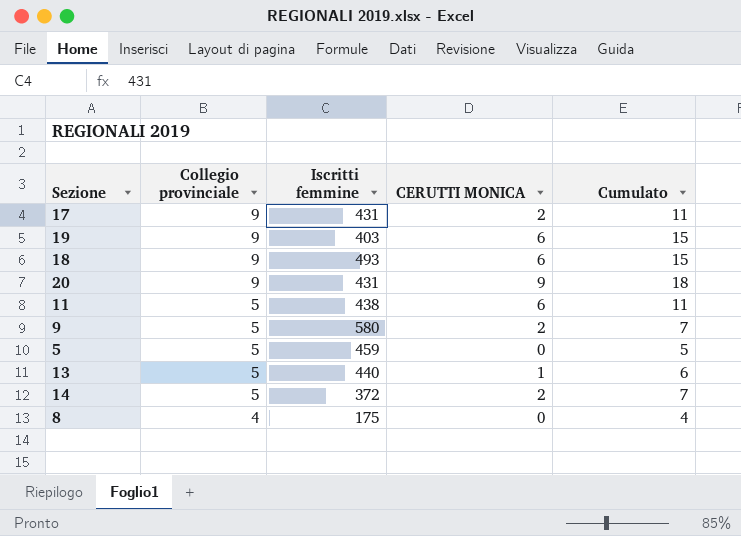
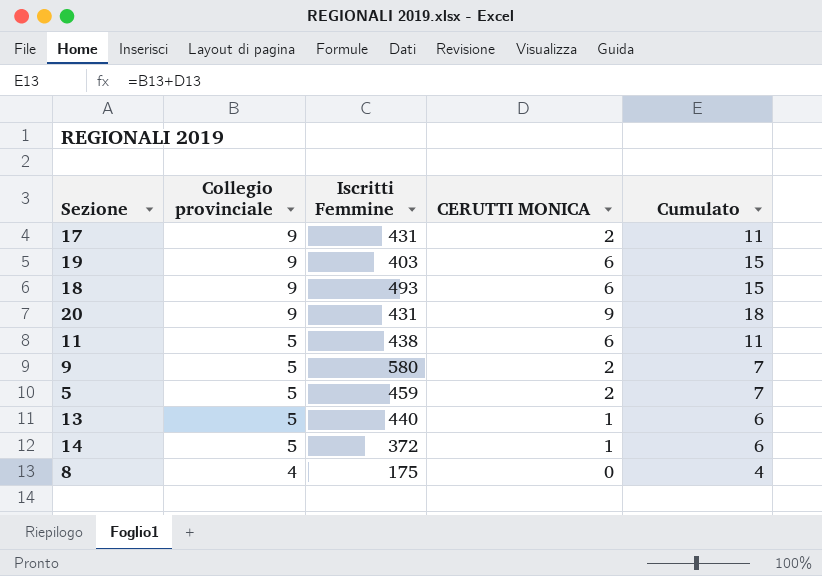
column name: Iscritti femmine -> Iscritti Femmine
5 | CERUTTI MONICA: 0 -> 2
5 | Cumulato: 5 -> 7
14 | CERUTTI MONICA: 2 -> 1
14 | Cumulato: 7 -> 6

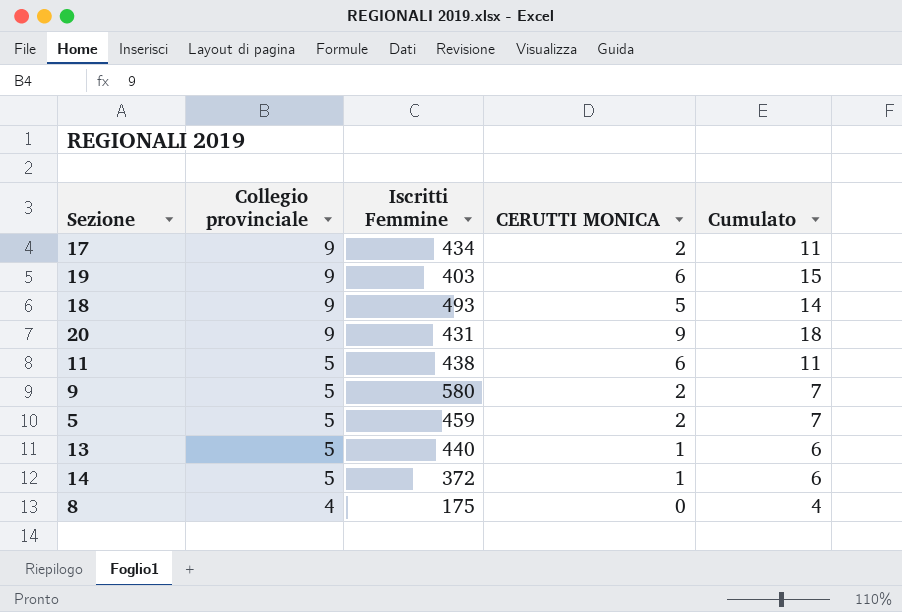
17 | Iscritti Femmine: 431 -> 434
18 | CERUTTI MONICA: 6 -> 5
18 | Cumulato: 15 -> 14

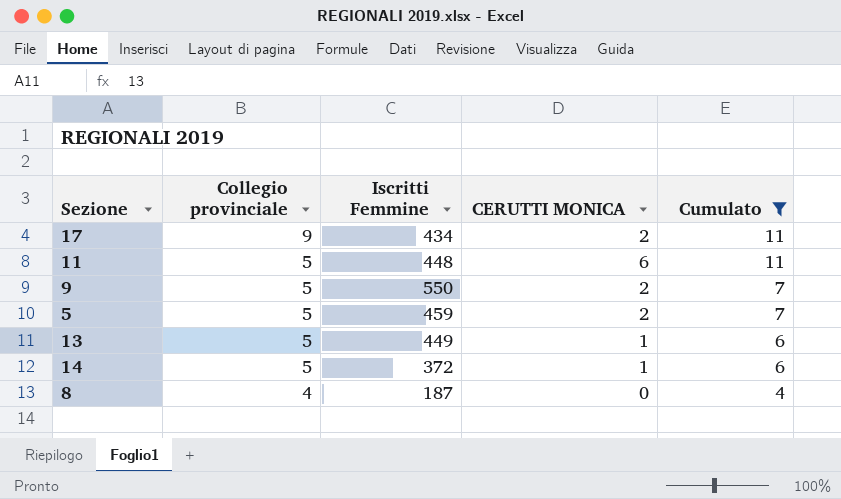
filter: none -> Cumulato <= 11
11 | Iscritti Femmine: 438 -> 448
9 | Iscritti Femmine: 580 -> 550
13 | Iscritti Femmine: 440 -> 449
8 | Iscritti Femmine: 175 -> 187

